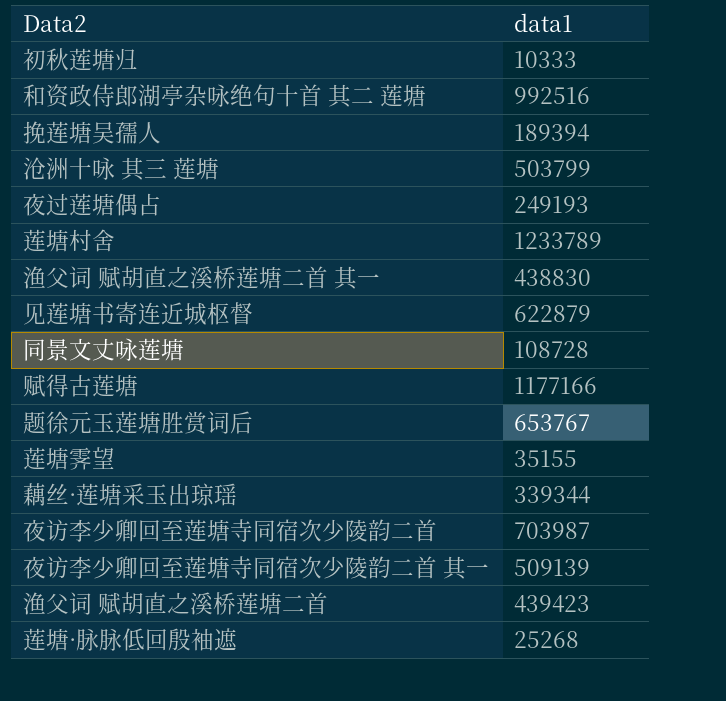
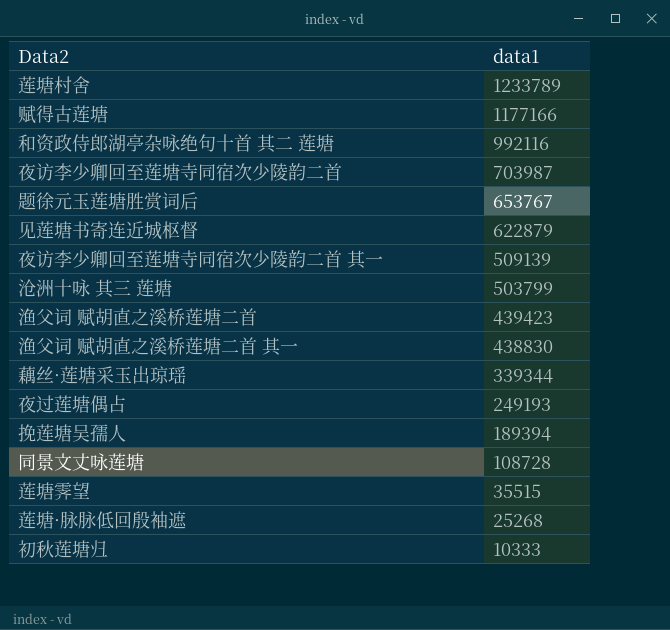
row order: none -> data1 descending
和资政侍郎湖亭杂咏绝句十首 其二 莲塘 | data1: 992516 -> 992116
莲塘霁望 | data1: 35155 -> 35515

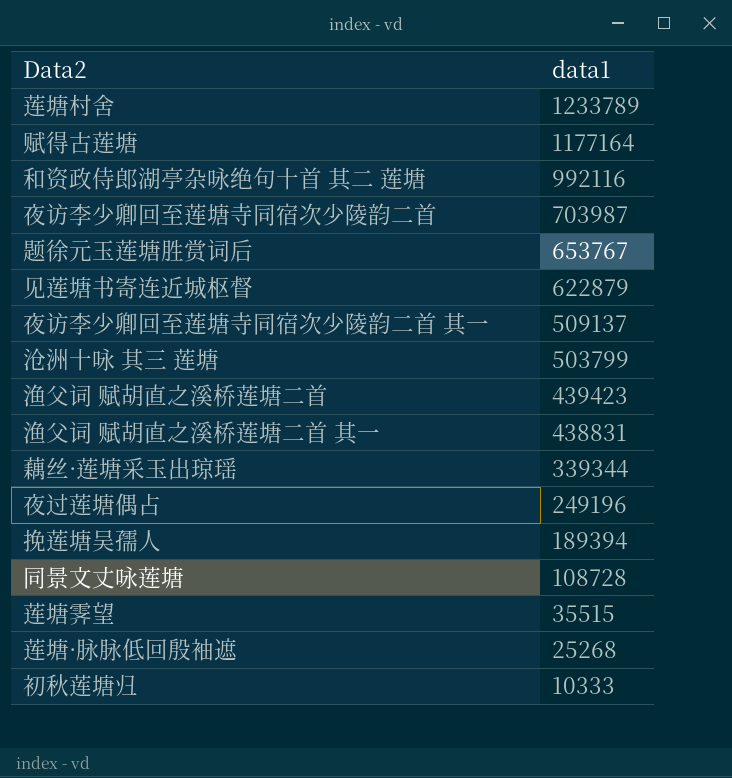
赋得古莲塘 | data1: 1177166 -> 1177164
夜访李少卿回至莲塘寺同宿次少陵韵二首 其一 | data1: 509139 -> 509137
渔父词 赋胡直之溪桥莲塘二首 其一 | data1: 438830 -> 438831
夜过莲塘偶占 | data1: 249193 -> 249196

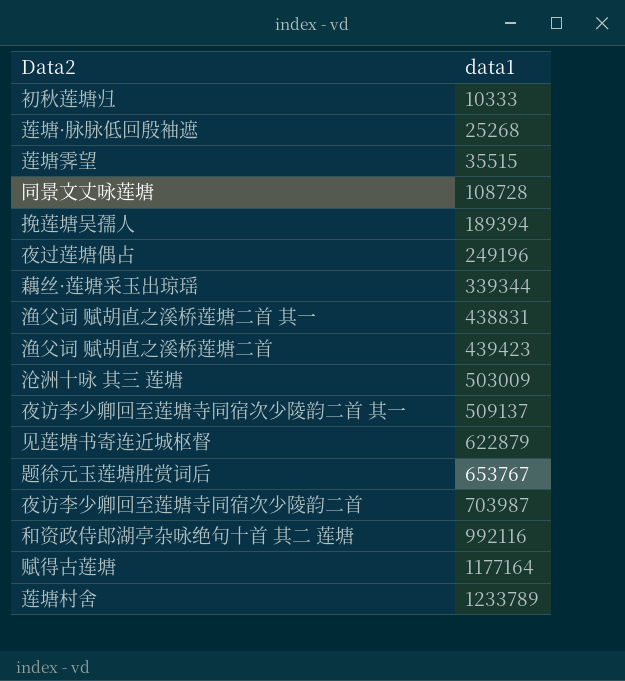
row order: data1 descending -> data1 ascending
沧洲十咏 其三 莲塘 | data1: 503799 -> 503009

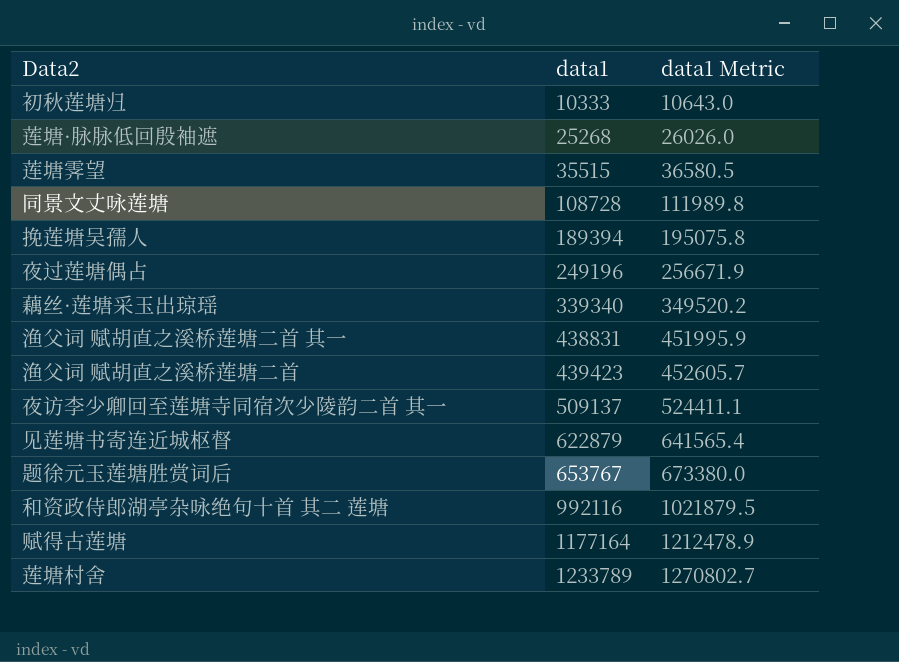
column data1 Metric | formula: none -> [data1] * 1.03
row 沧洲十咏 其三 莲塘: 503009 -> none
row 夜访李少卿回至莲塘寺同宿次少陵韵二首: 703987 -> none
藕丝·莲塘采玉出琼瑶 | data1: 339344 -> 339340

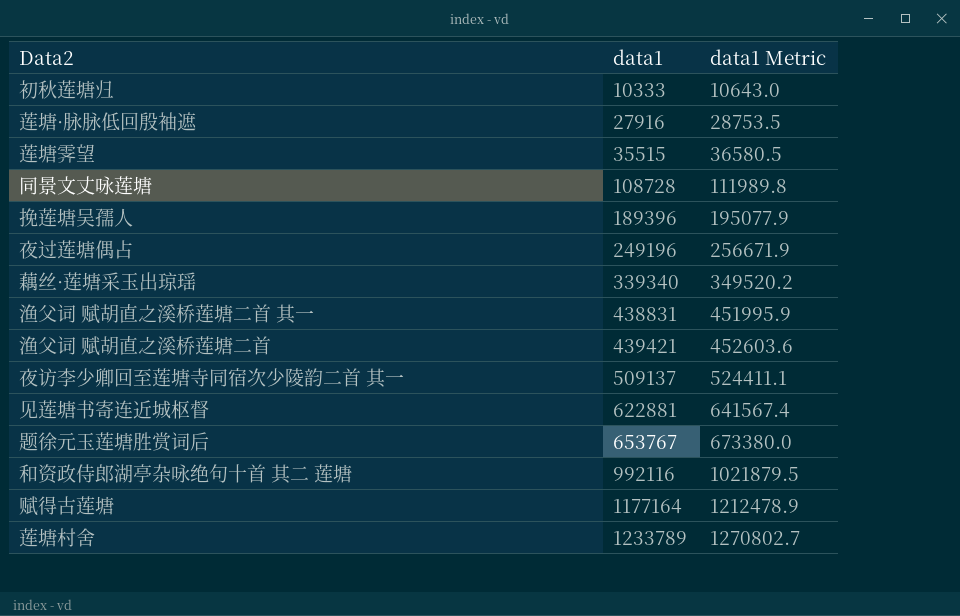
莲塘·脉脉低回殷袖遮 | data1: 25268 -> 27916
莲塘·脉脉低回殷袖遮 | data1 Metric: 26026.0 -> 28753.5
挽莲塘吴孺人 | data1: 189394 -> 189396
挽莲塘吴孺人 | data1 Metric: 195075.8 -> 195077.9
渔父词 赋胡直之溪桥莲塘二首 | data1: 439423 -> 439421
渔父词 赋胡直之溪桥莲塘二首 | data1 Metric: 452605.7 -> 452603.6
见莲塘书寄连近城枢督 | data1: 622879 -> 622881
见莲塘书寄连近城枢督 | data1 Metric: 641565.4 -> 641567.4

